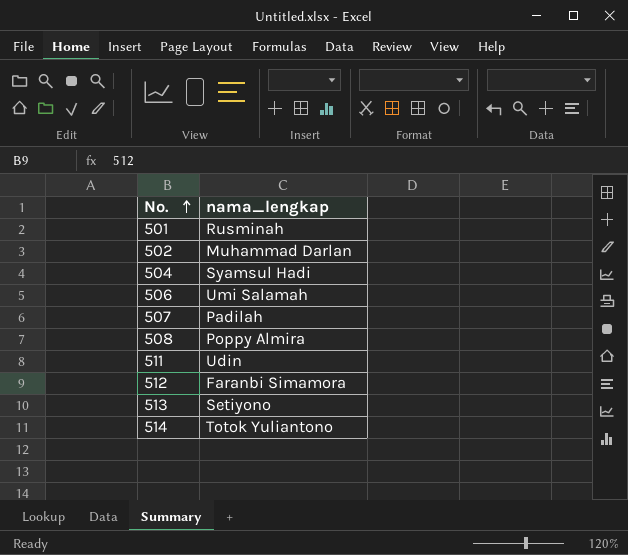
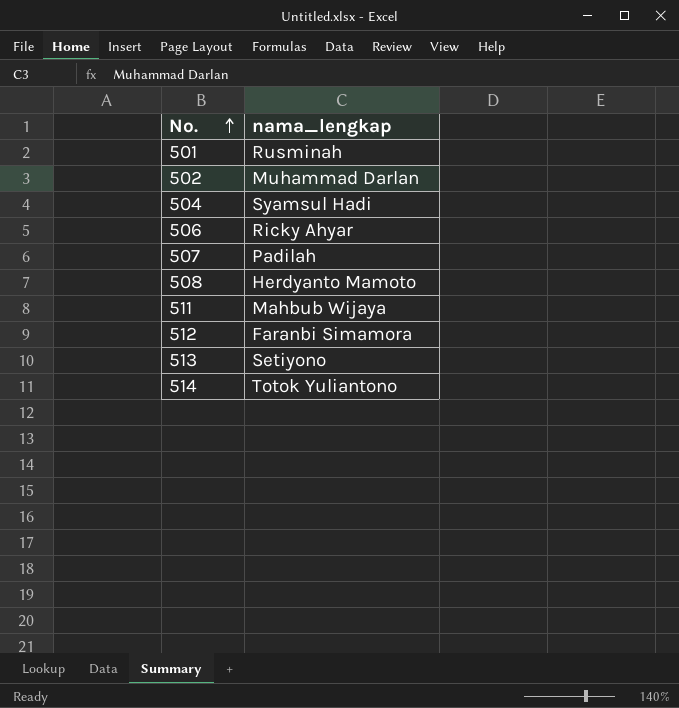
506 | nama_lengkap: Umi Salamah -> Ricky Ahyar
508 | nama_lengkap: Poppy Almira -> Herdyanto Mamoto
511 | nama_lengkap: Udin -> Mahbub Wijaya

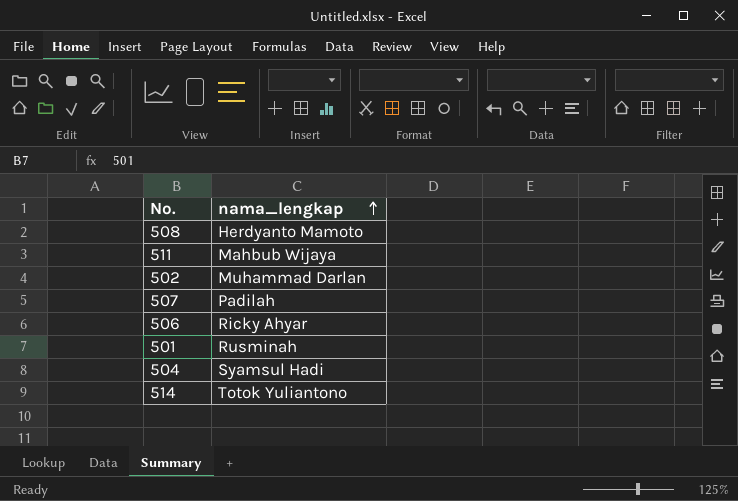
row order: No. ascending -> nama_lengkap ascending
row 512: Faranbi Simamora -> none
row 513: Setiyono -> none

